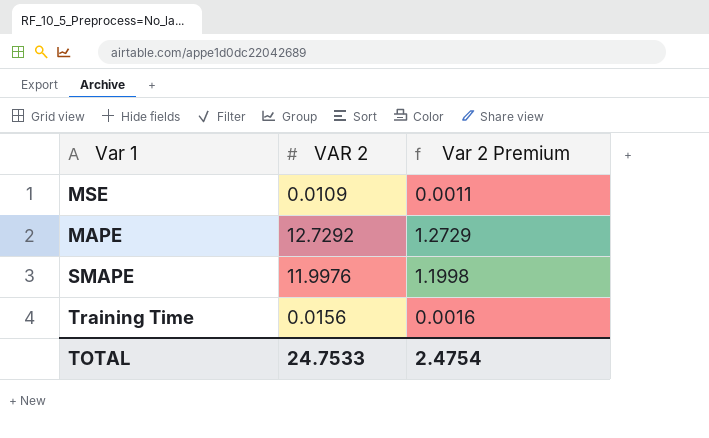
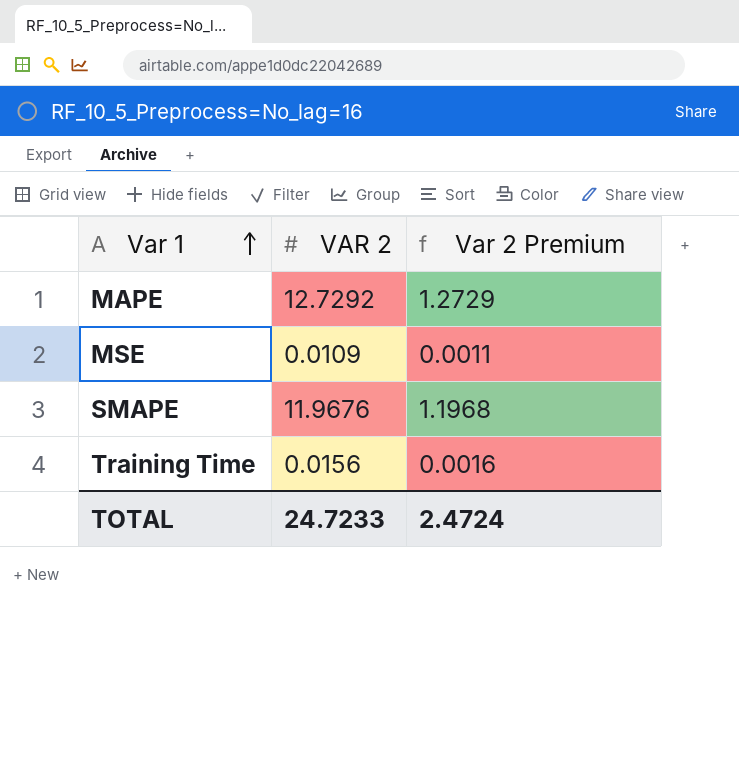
row order: none -> Var 1 ascending
SMAPE | VAR 2: 11.9976 -> 11.9676
SMAPE | Var 2 Premium: 1.1998 -> 1.1968
TOTAL | VAR 2: 24.7533 -> 24.7233
TOTAL | Var 2 Premium: 2.4754 -> 2.4724

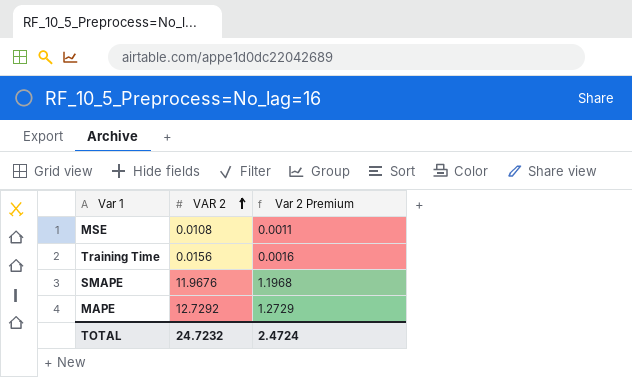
row order: Var 1 ascending -> VAR 2 ascending
MSE | VAR 2: 0.0109 -> 0.0108
TOTAL | VAR 2: 24.7233 -> 24.7232

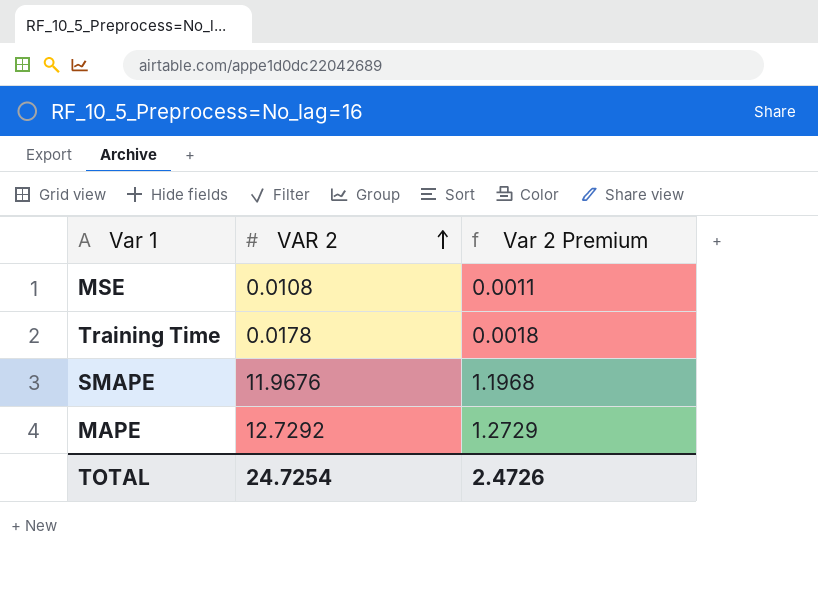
Training Time | VAR 2: 0.0156 -> 0.0178
Training Time | Var 2 Premium: 0.0016 -> 0.0018
TOTAL | VAR 2: 24.7232 -> 24.7254
TOTAL | Var 2 Premium: 2.4724 -> 2.4726

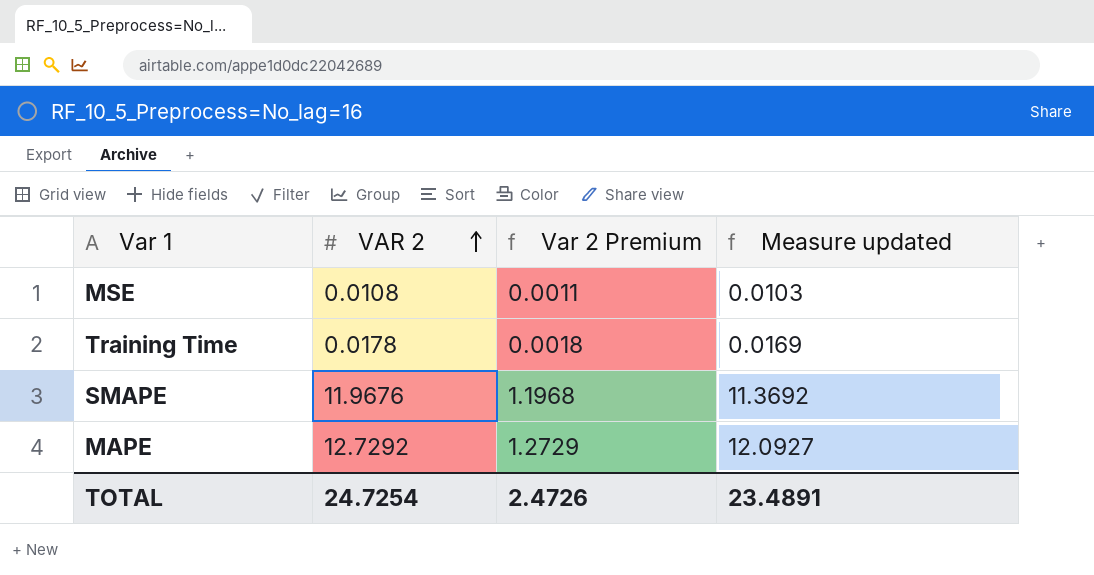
column Measure updated | formula: none -> [VAR 2] * 0.95

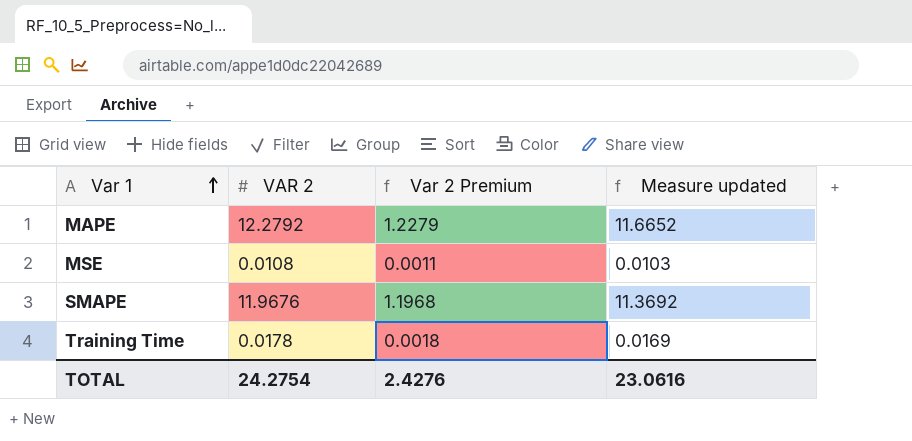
row order: VAR 2 ascending -> Var 1 ascending
MAPE | VAR 2: 12.7292 -> 12.2792
MAPE | Var 2 Premium: 1.2729 -> 1.2279
MAPE | Measure updated: 12.0927 -> 11.6652
TOTAL | VAR 2: 24.7254 -> 24.2754
TOTAL | Var 2 Premium: 2.4726 -> 2.4276
TOTAL | Measure updated: 23.4891 -> 23.0616

